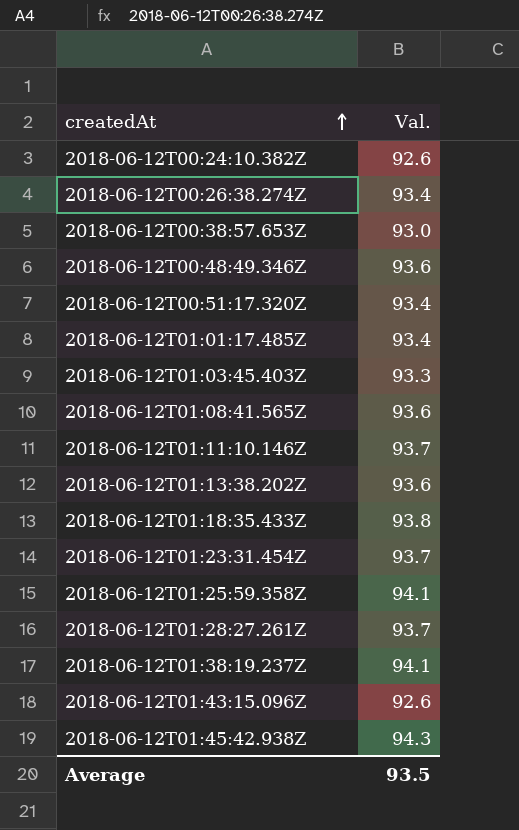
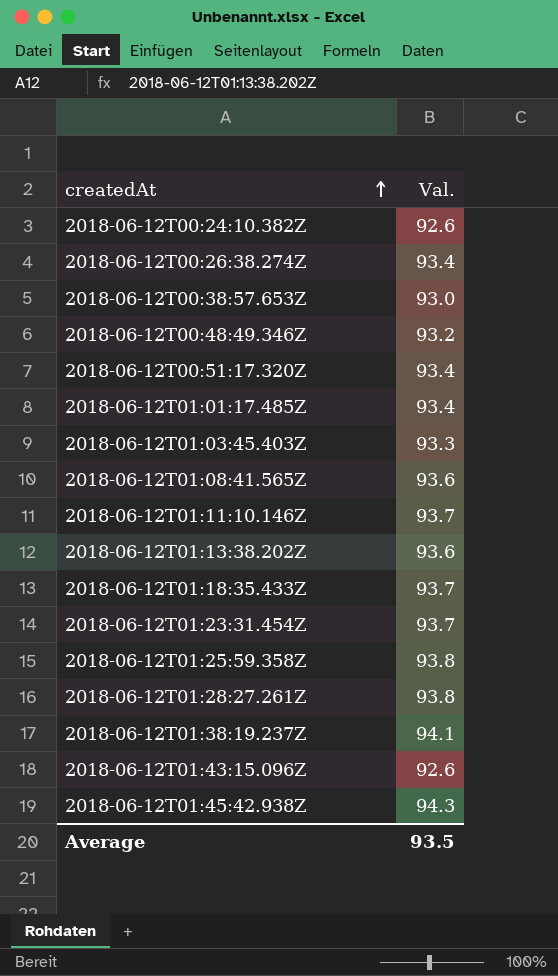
2018-06-12T00:48:49.346Z | Val.: 93.6 -> 93.2
2018-06-12T01:18:35.433Z | Val.: 93.8 -> 93.7
2018-06-12T01:25:59.358Z | Val.: 94.1 -> 93.8
2018-06-12T01:28:27.261Z | Val.: 93.7 -> 93.8

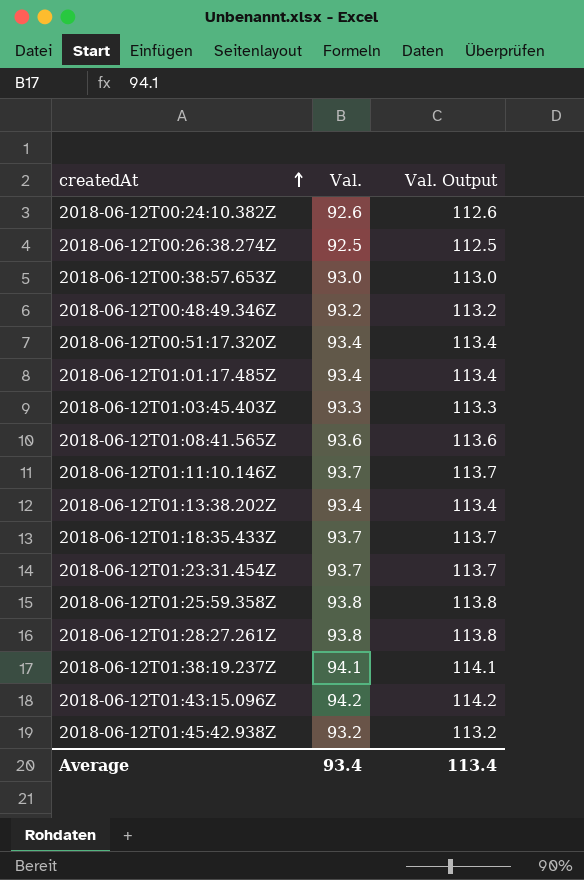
column Val. Output | formula: none -> [Val.] + 20
2018-06-12T00:26:38.274Z | Val.: 93.4 -> 92.5
2018-06-12T01:13:38.202Z | Val.: 93.6 -> 93.4
2018-06-12T01:43:15.096Z | Val.: 92.6 -> 94.2
2018-06-12T01:45:42.938Z | Val.: 94.3 -> 93.2
Average | Val.: 93.5 -> 93.4

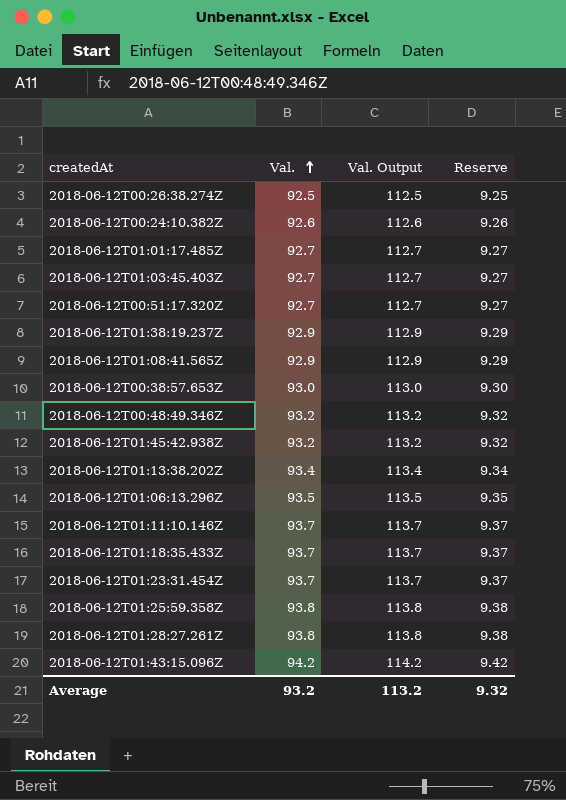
row order: createdAt ascending -> Val. ascending
column Reserve | formula: none -> [Val.] * 0.1
2018-06-12T01:01:17.485Z | Val.: 93.4 -> 92.7
2018-06-12T01:01:17.485Z | Val. Output: 113.4 -> 112.7
2018-06-12T01:03:45.403Z | Val.: 93.3 -> 92.7
2018-06-12T01:03:45.403Z | Val. Output: 113.3 -> 112.7
2018-06-12T00:51:17.320Z | Val.: 93.4 -> 92.7
2018-06-12T00:51:17.320Z | Val. Output: 113.4 -> 112.7
2018-06-12T01:38:19.237Z | Val.: 94.1 -> 92.9
2018-06-12T01:38:19.237Z | Val. Output: 114.1 -> 112.9
2018-06-12T01:08:41.565Z | Val.: 93.6 -> 92.9
2018-06-12T01:08:41.565Z | Val. Output: 113.6 -> 112.9
row 2018-06-12T01:06:13.296Z: none -> 93.5 | 113.5 | 9.35
Average | Val.: 93.4 -> 93.2
Average | Val. Output: 113.4 -> 113.2

